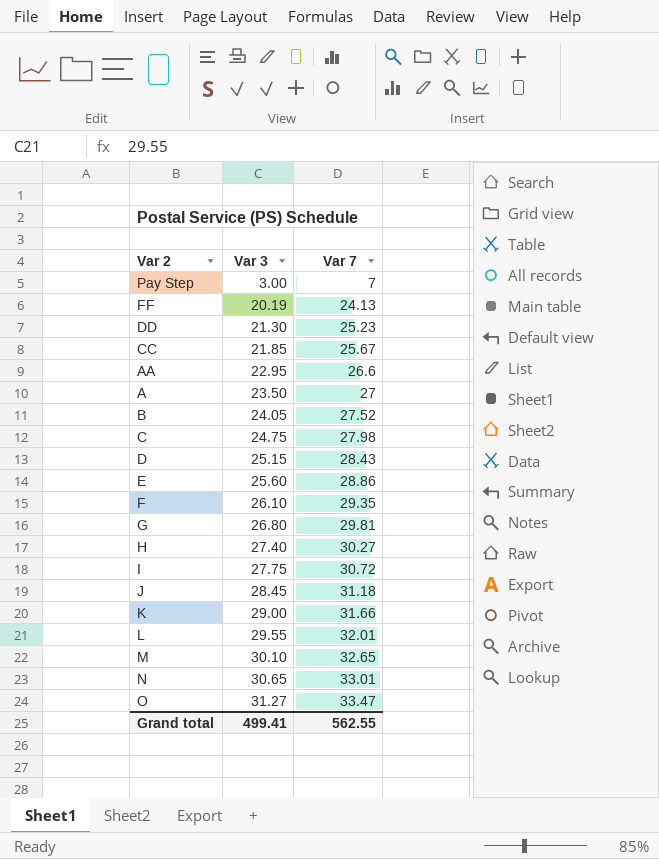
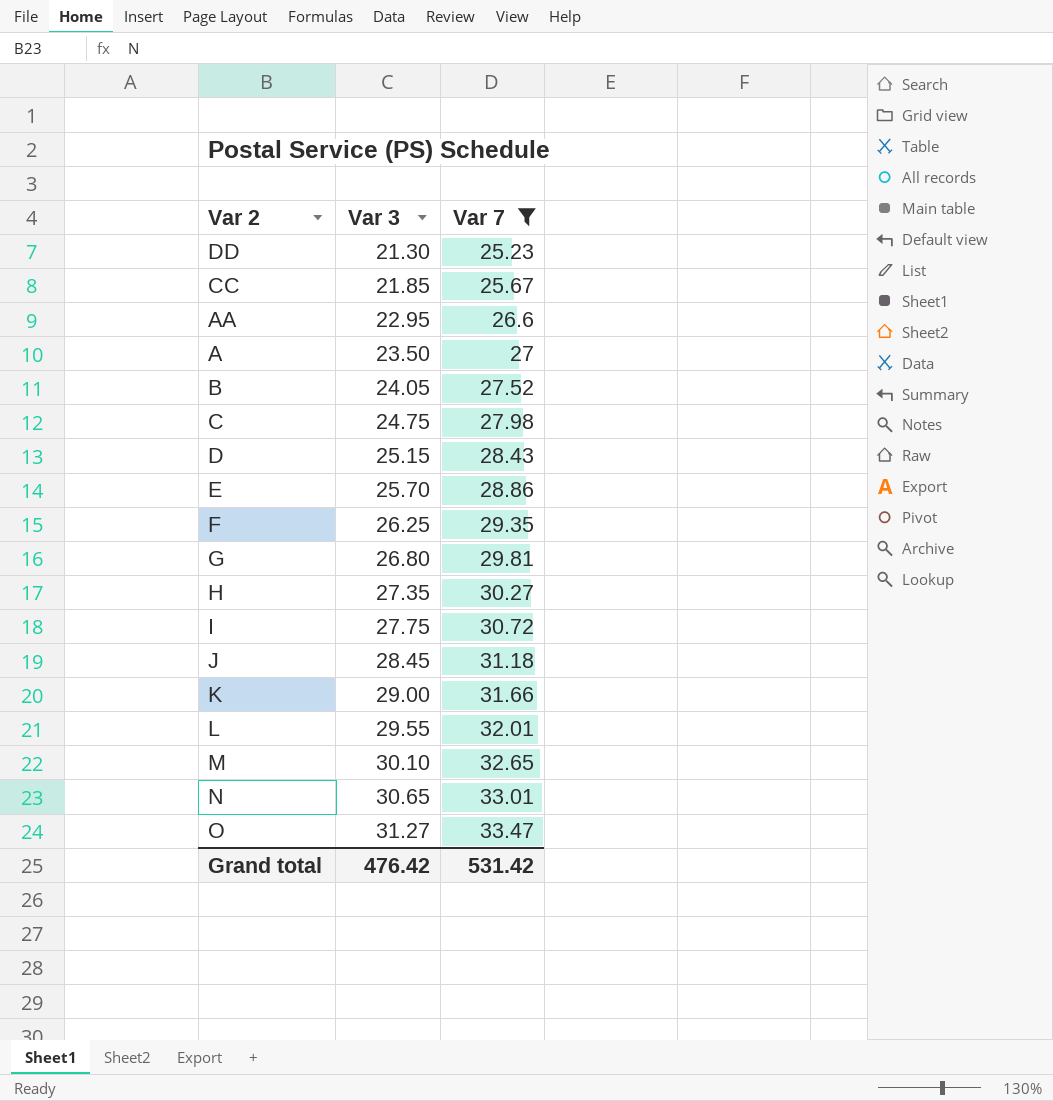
filter: none -> Var 7 >= 25.23
E | Var 3: 25.60 -> 25.70
F | Var 3: 26.10 -> 26.25
H | Var 3: 27.40 -> 27.35
Grand total | Var 3: 499.41 -> 476.42
Grand total | Var 7: 562.55 -> 531.42

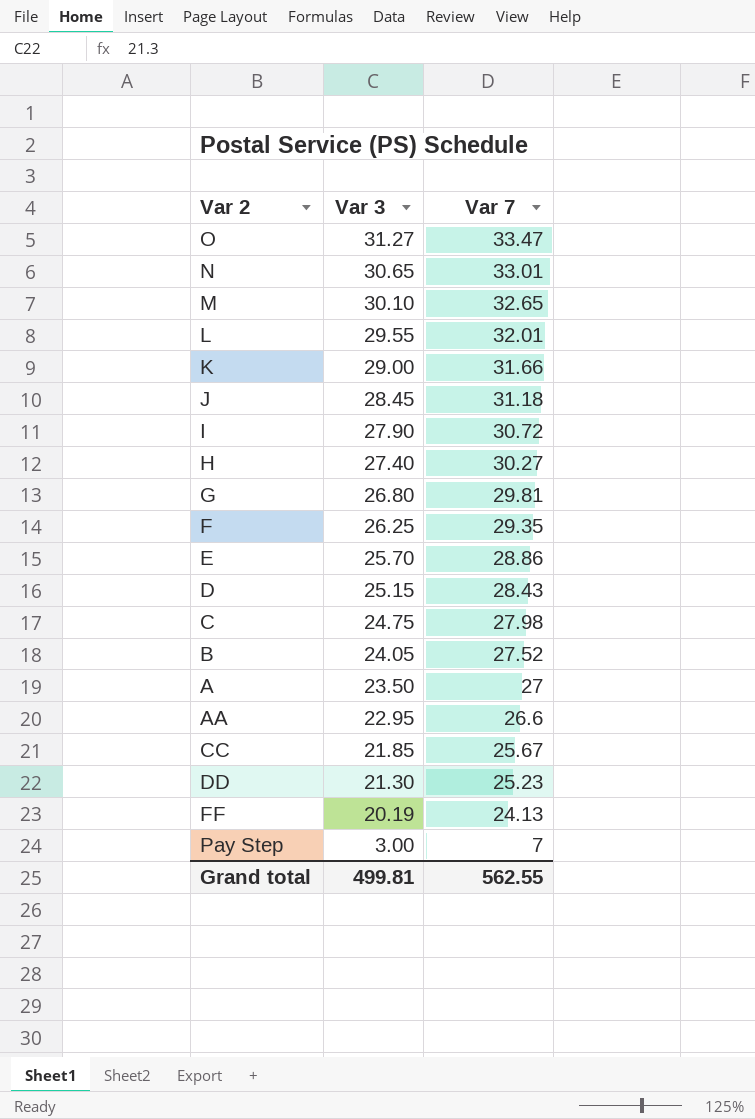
filter: Var 7 >= 25.23 -> none
row order: Var 3 ascending -> Var 3 descending
I | Var 3: 27.75 -> 27.90
H | Var 3: 27.35 -> 27.40
Grand total | Var 3: 476.42 -> 499.81
Grand total | Var 7: 531.42 -> 562.55

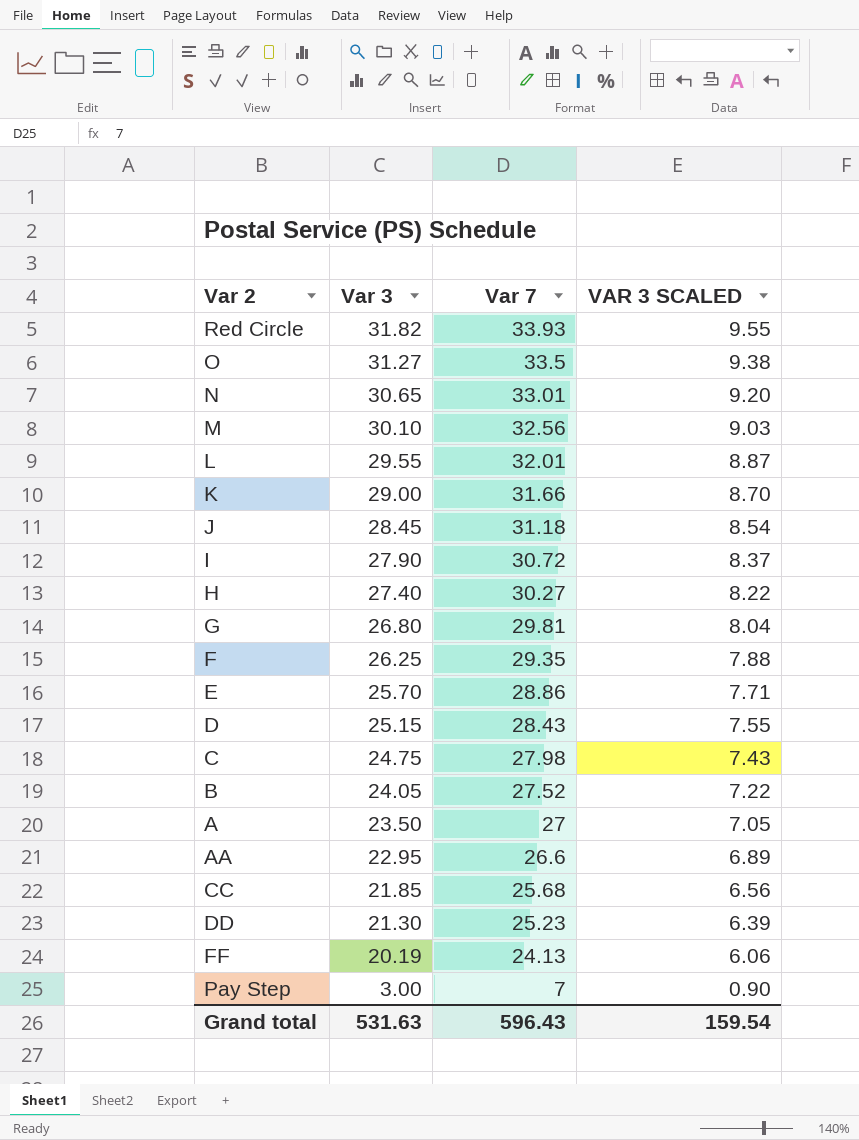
column VAR 3 SCALED | formula: none -> [Var 3] * 0.3
row Red Circle: none -> 31.82 | 33.93 | 9.55
O | Var 7: 33.47 -> 33.5
M | Var 7: 32.65 -> 32.56
CC | Var 7: 25.67 -> 25.68
Grand total | Var 3: 499.81 -> 531.63
Grand total | Var 7: 562.55 -> 596.43

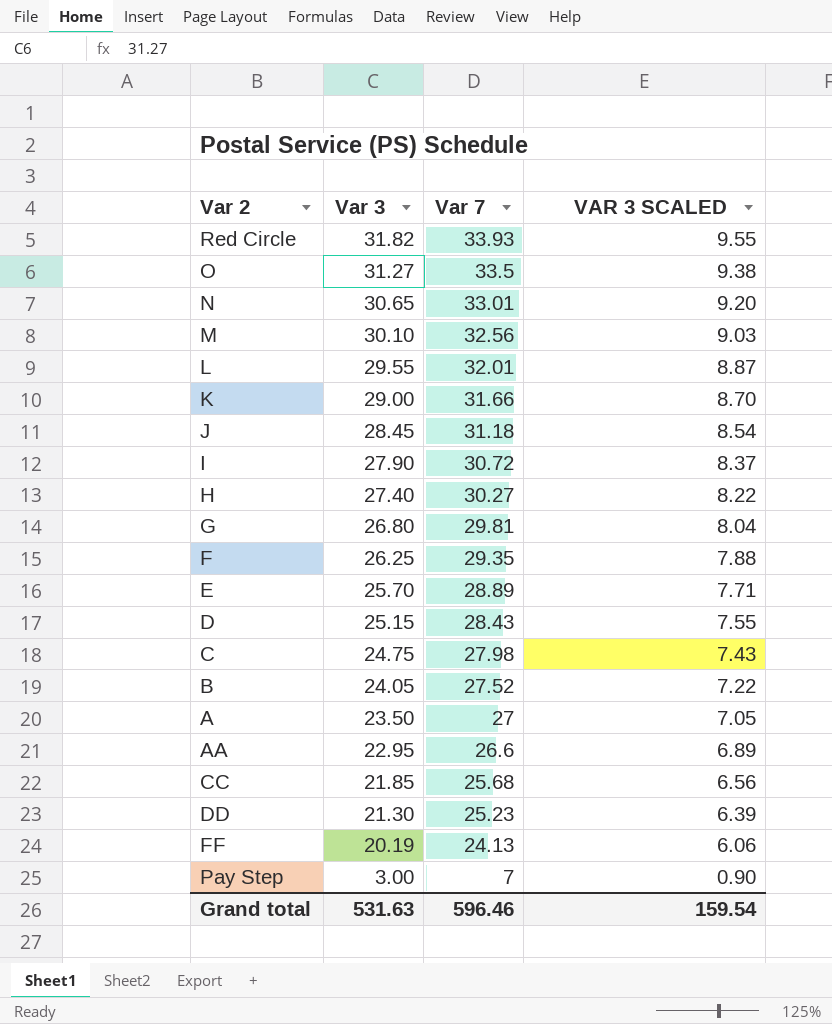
E | Var 7: 28.86 -> 28.89
Grand total | Var 7: 596.43 -> 596.46

